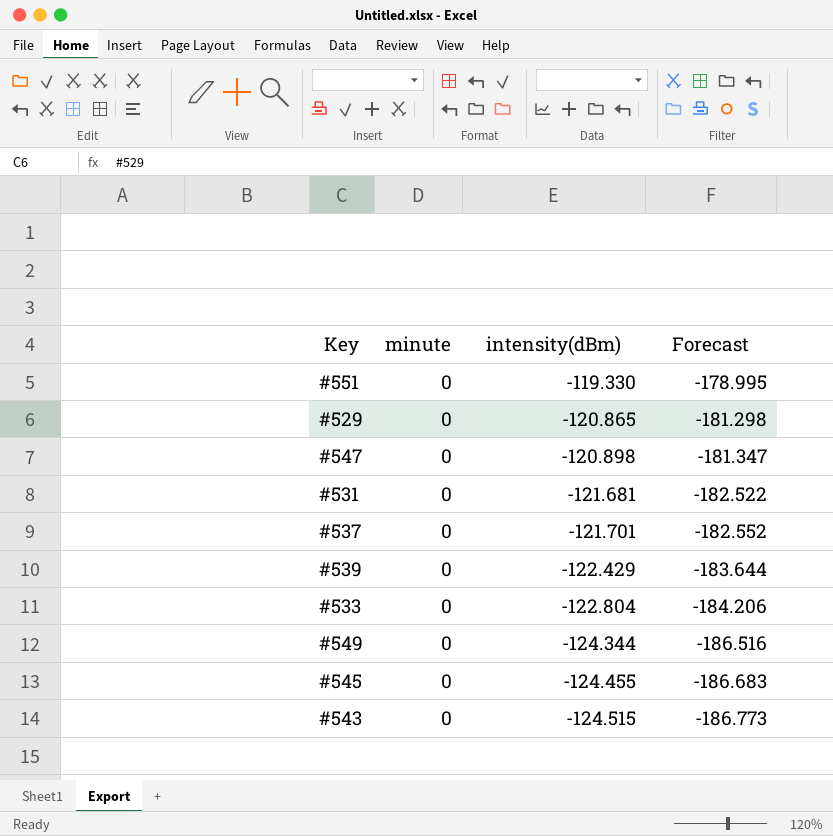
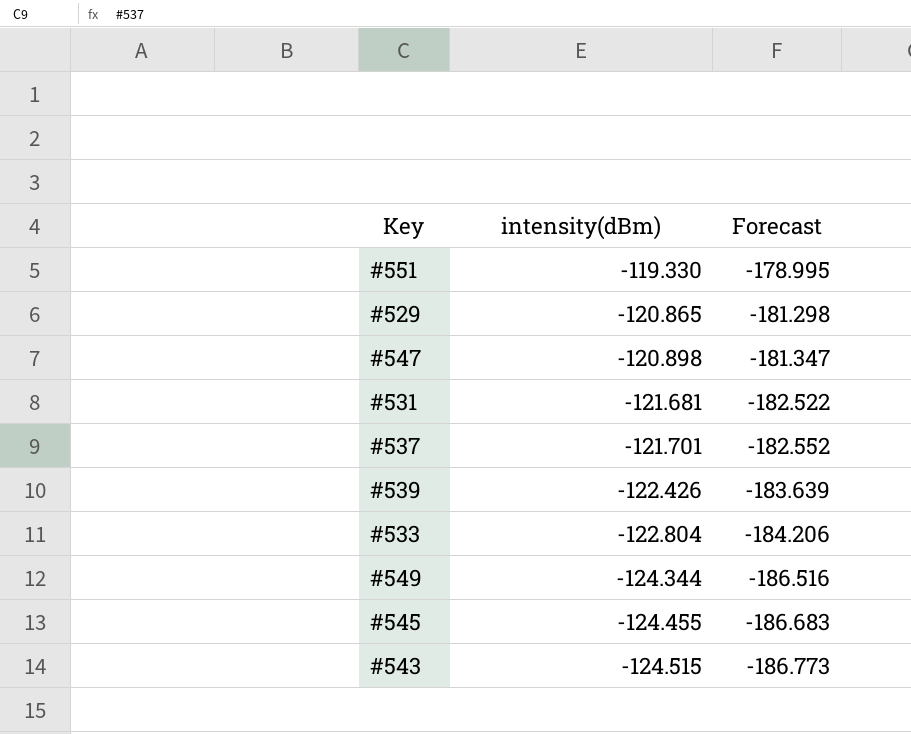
column minute | position: 2 -> none
#539 | intensity(dBm): -122.429 -> -122.426
#539 | Forecast: -183.644 -> -183.639

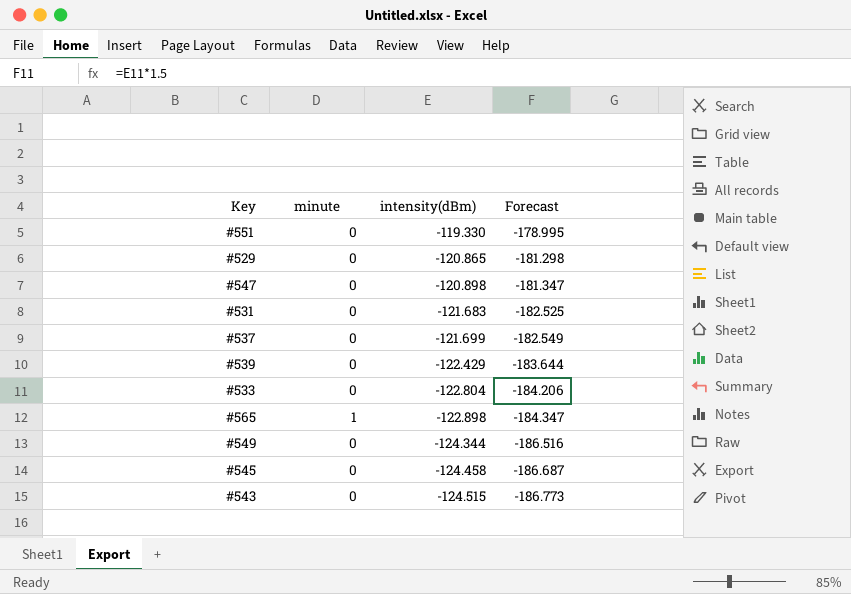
column minute | position: none -> 2
#531 | intensity(dBm): -121.681 -> -121.683
#531 | Forecast: -182.522 -> -182.525
#537 | intensity(dBm): -121.701 -> -121.699
#537 | Forecast: -182.552 -> -182.549
#539 | intensity(dBm): -122.426 -> -122.429
#539 | Forecast: -183.639 -> -183.644
row #565: none -> 1 | -122.898 | -184.347
#545 | intensity(dBm): -124.455 -> -124.458
#545 | Forecast: -186.683 -> -186.687

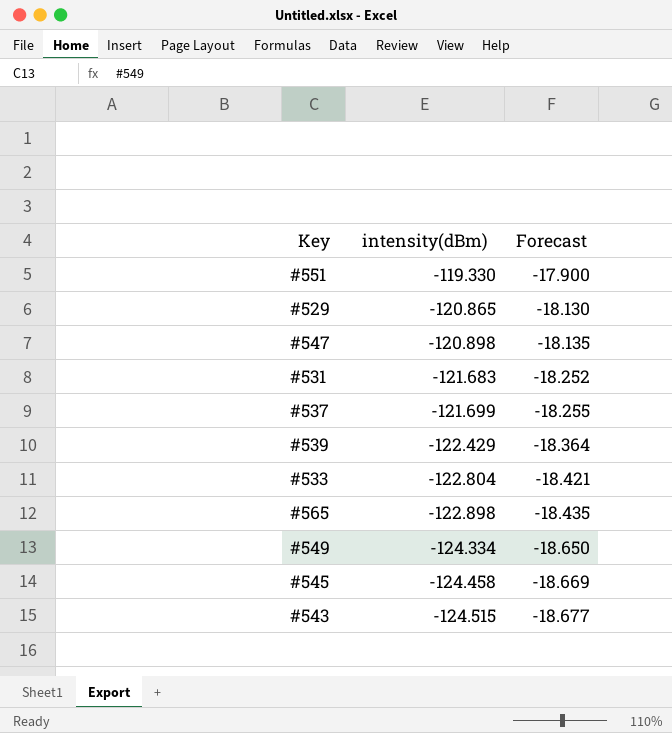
column minute | position: 2 -> none
column Forecast | formula: [intensity(dBm)] * 1.5 -> [intensity(dBm)] * 0.15
#549 | intensity(dBm): -124.344 -> -124.334

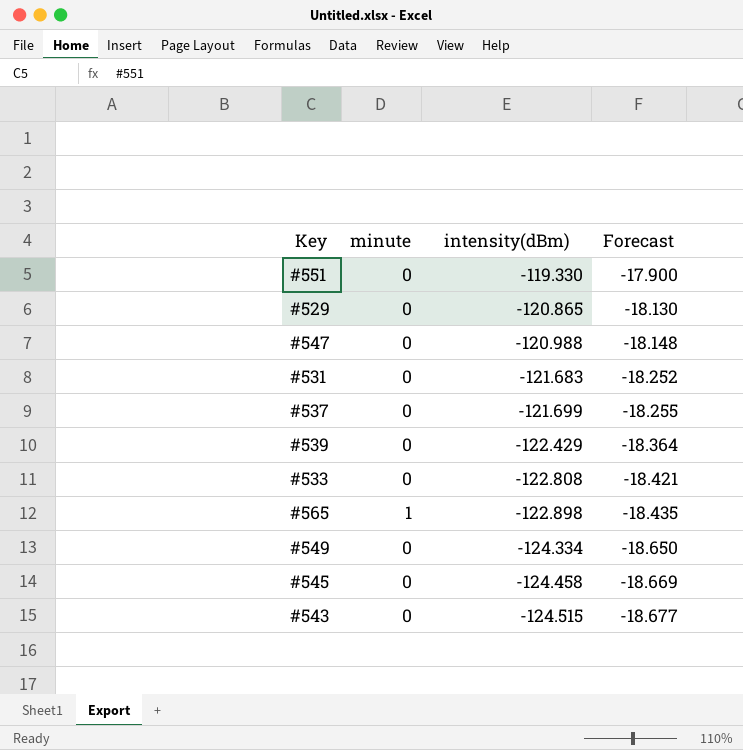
column minute | position: none -> 2
#547 | intensity(dBm): -120.898 -> -120.988
#547 | Forecast: -18.135 -> -18.148
#533 | intensity(dBm): -122.804 -> -122.808

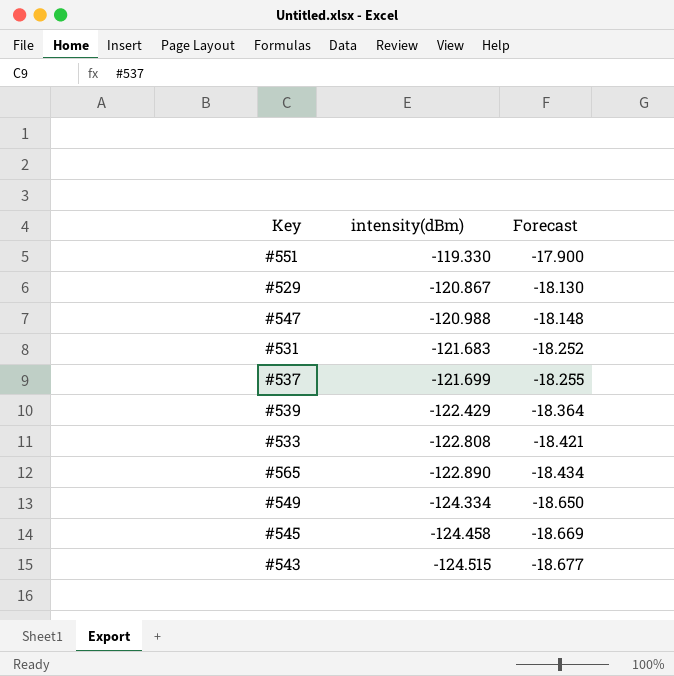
column minute | position: 2 -> none
#529 | intensity(dBm): -120.865 -> -120.867
#565 | intensity(dBm): -122.898 -> -122.890
#565 | Forecast: -18.435 -> -18.434

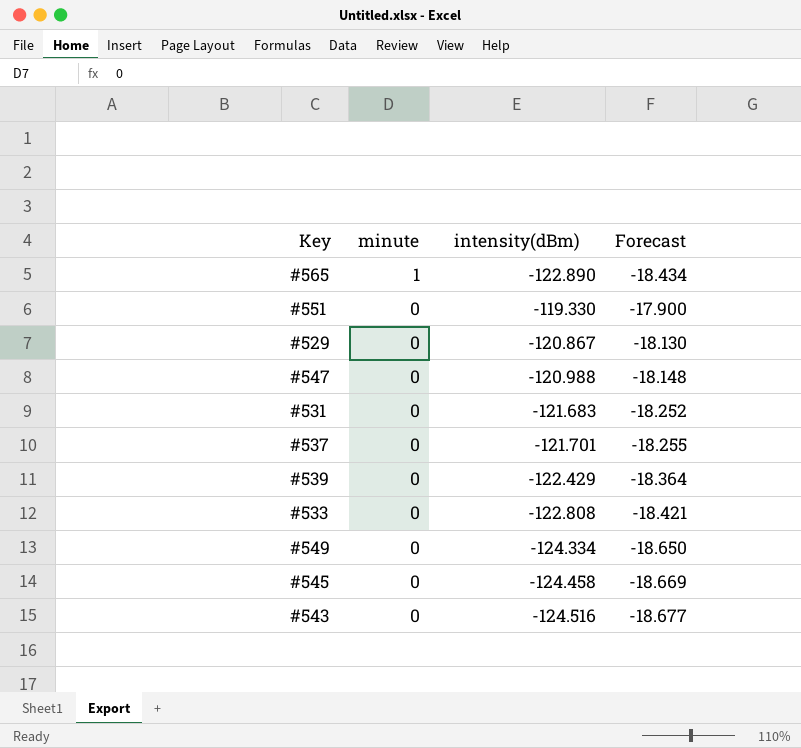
row order: intensity(dBm) descending -> minute descending
column minute | position: none -> 2
#537 | intensity(dBm): -121.699 -> -121.701
#543 | intensity(dBm): -124.515 -> -124.516

